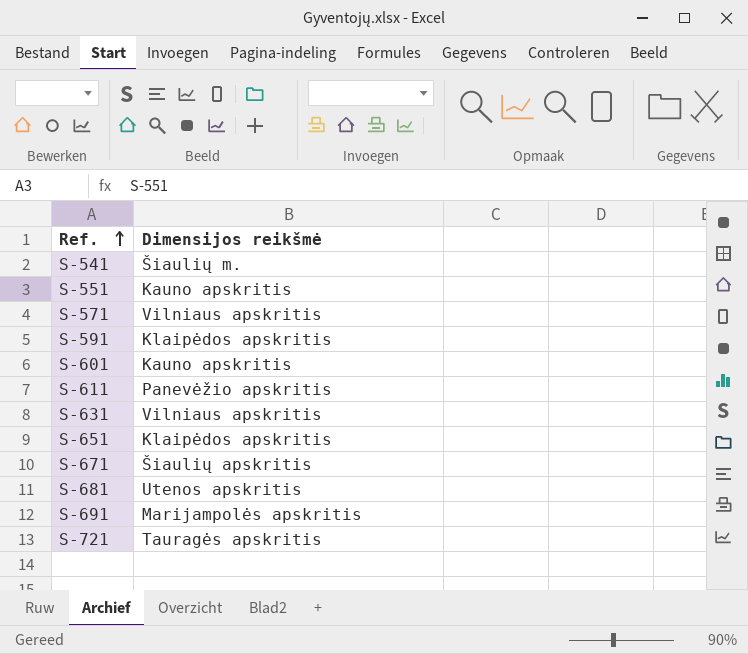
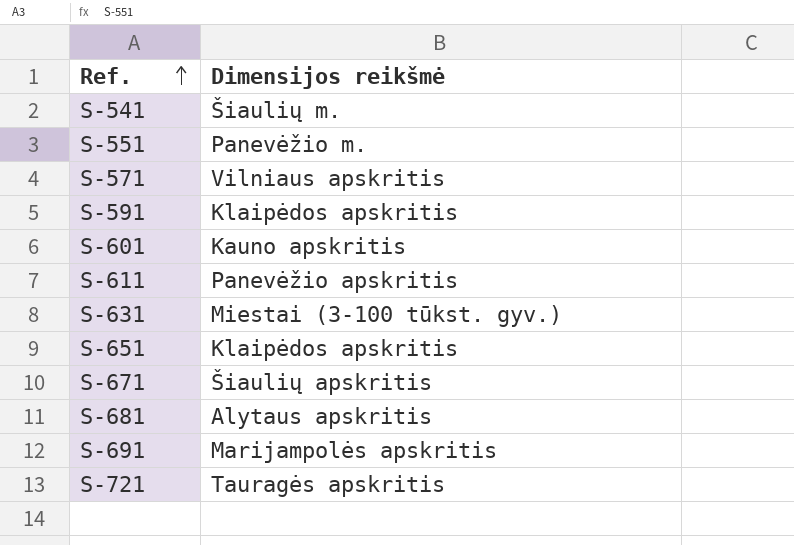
S-551 | Dimensijos reikšmė: Kauno apskritis -> Panevėžio m.
S-631 | Dimensijos reikšmė: Vilniaus apskritis -> Miestai (3-100 tūkst. gyv.)
S-681 | Dimensijos reikšmė: Utenos apskritis -> Alytaus apskritis

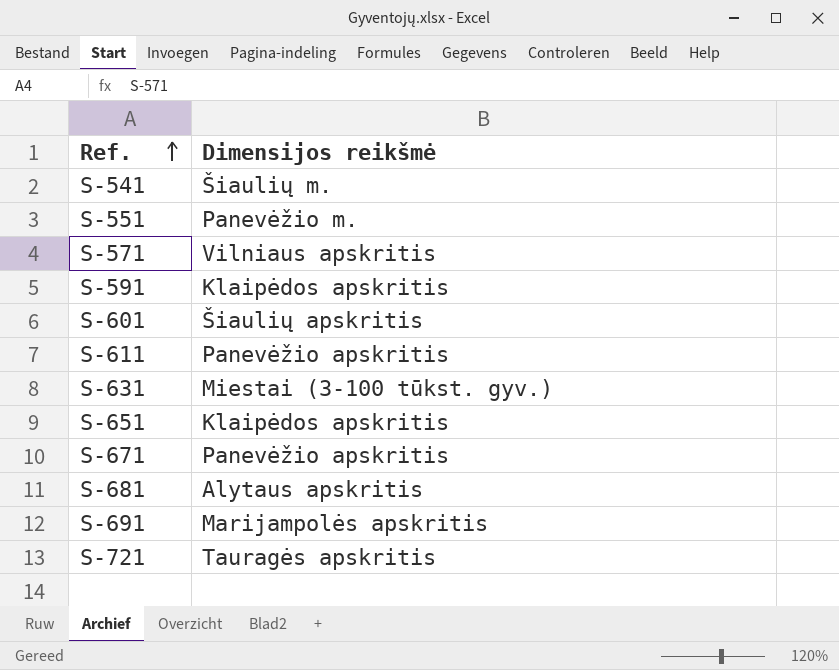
S-601 | Dimensijos reikšmė: Kauno apskritis -> Šiaulių apskritis
S-671 | Dimensijos reikšmė: Šiaulių apskritis -> Panevėžio apskritis

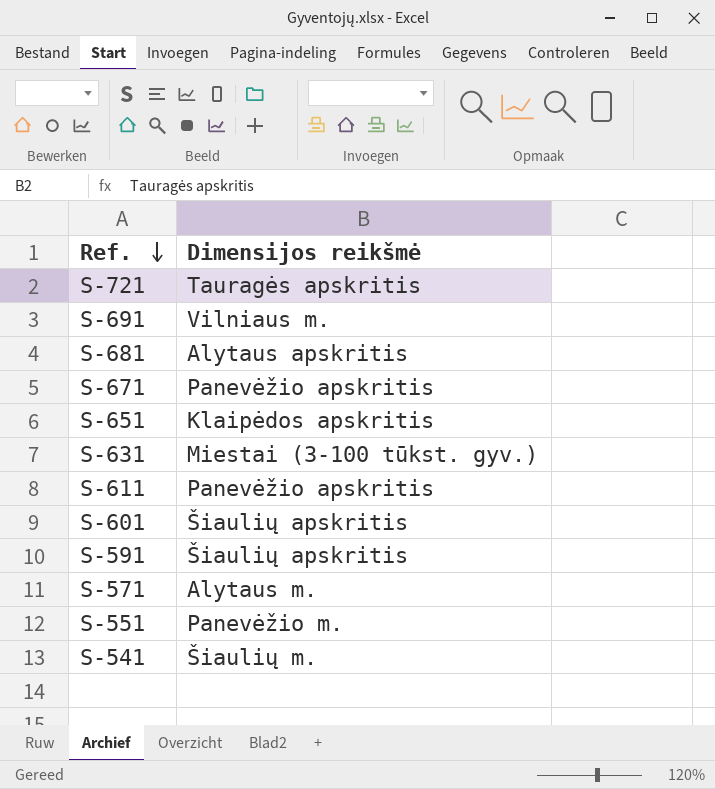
row order: Ref. ascending -> Ref. descending
S-691 | Dimensijos reikšmė: Marijampolės apskritis -> Vilniaus m.
S-591 | Dimensijos reikšmė: Klaipėdos apskritis -> Šiaulių apskritis
S-571 | Dimensijos reikšmė: Vilniaus apskritis -> Alytaus m.

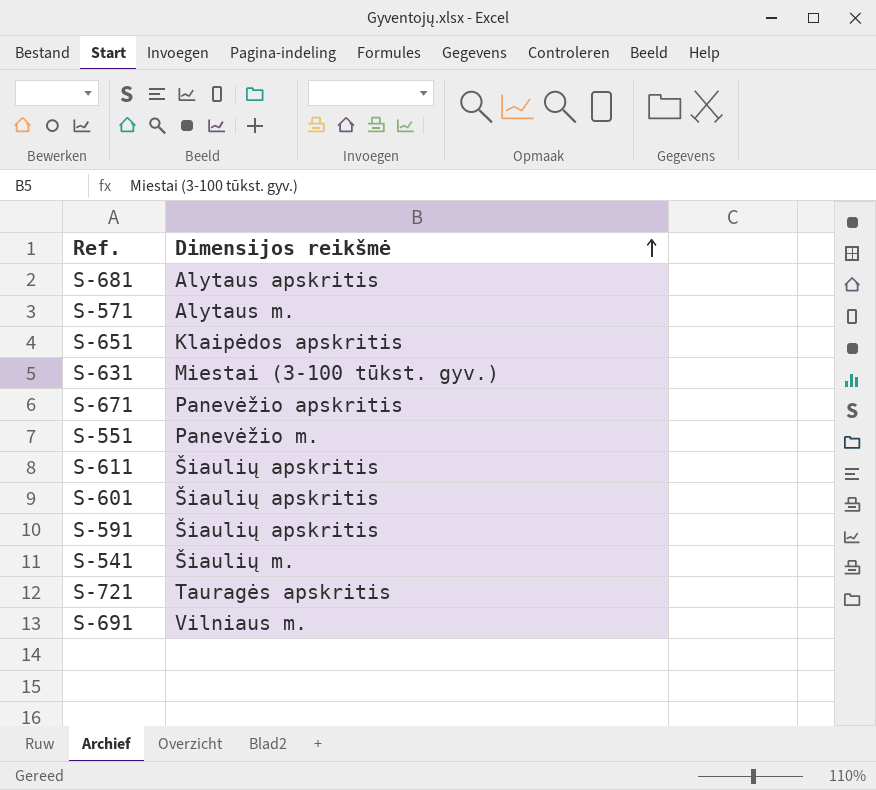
row order: Ref. descending -> Dimensijos reikšmė ascending
S-611 | Dimensijos reikšmė: Panevėžio apskritis -> Šiaulių apskritis

